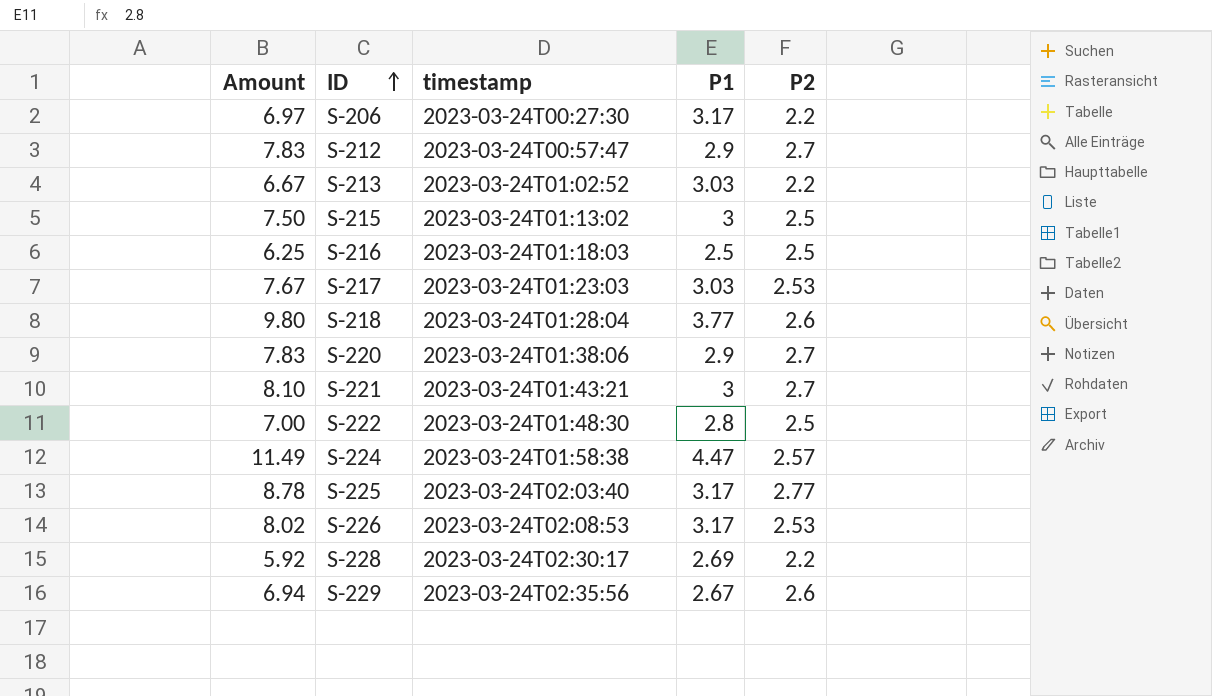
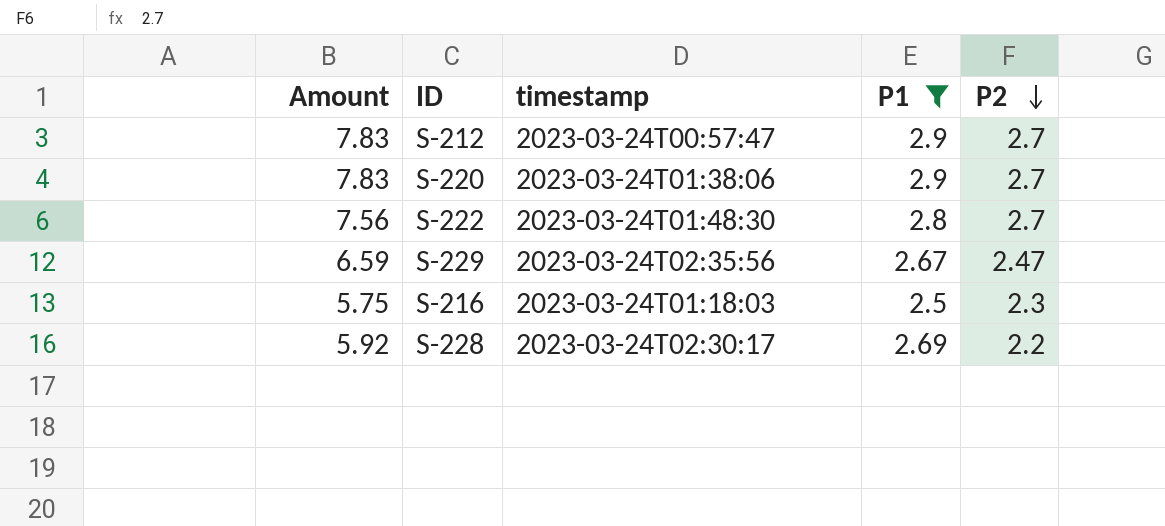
filter: none -> P1 <= 2.9
row order: ID ascending -> P2 descending
S-222 | Amount: 7.00 -> 7.56
S-222 | P2: 2.5 -> 2.7
S-229 | Amount: 6.94 -> 6.59
S-229 | P2: 2.6 -> 2.47
S-216 | Amount: 6.25 -> 5.75
S-216 | P2: 2.5 -> 2.3

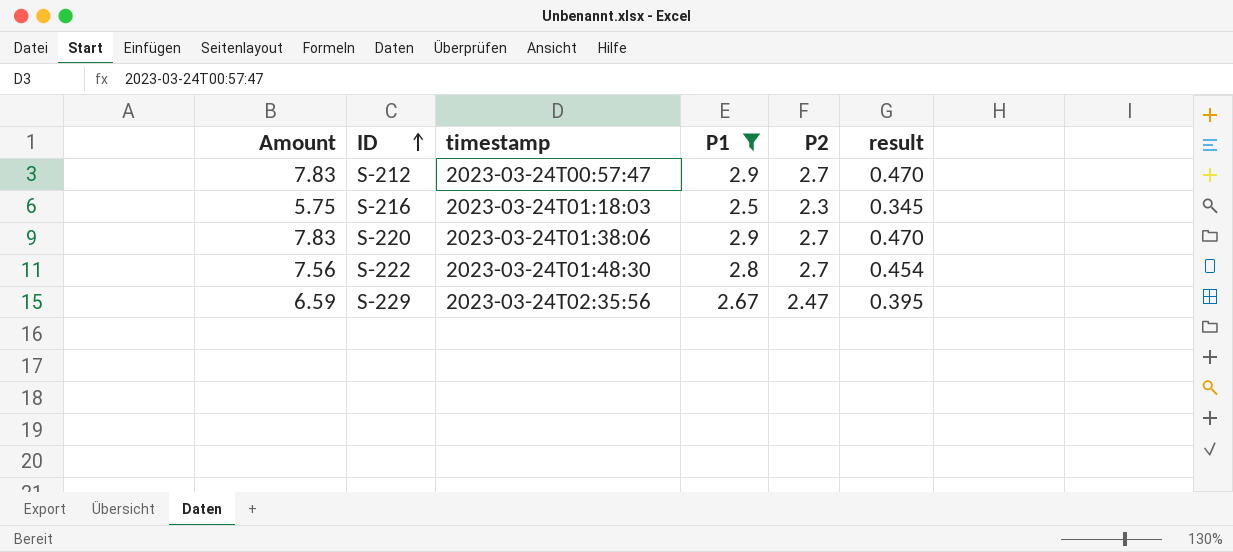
row order: P2 descending -> ID ascending
column result | formula: none -> [Amount] * 0.06
row S-228: 5.92 | 2023-03-24T02:30:17 | 2.69 | 2.2 -> none

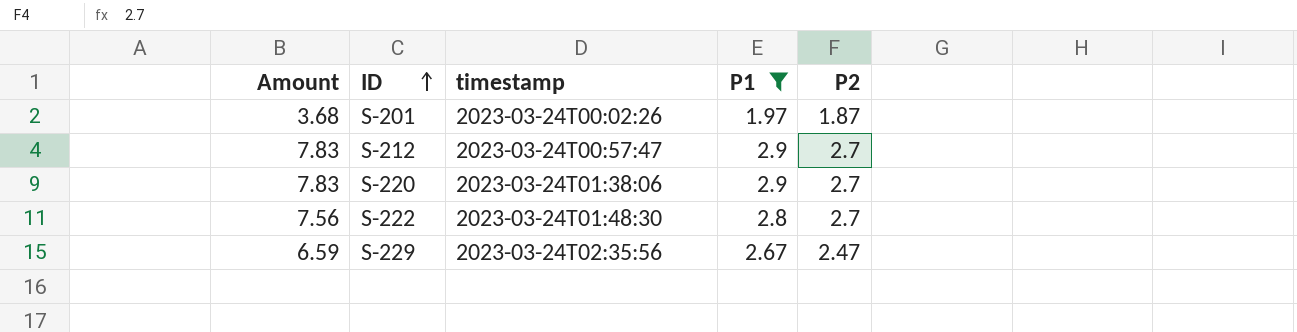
column result | formula: [Amount] * 0.06 -> none
row S-216: 5.75 | 2023-03-24T01:18:03 | 2.5 | 2.3 | 0.345 -> none
row S-201: none -> 3.68 | 2023-03-24T00:02:26 | 1.97 | 1.87

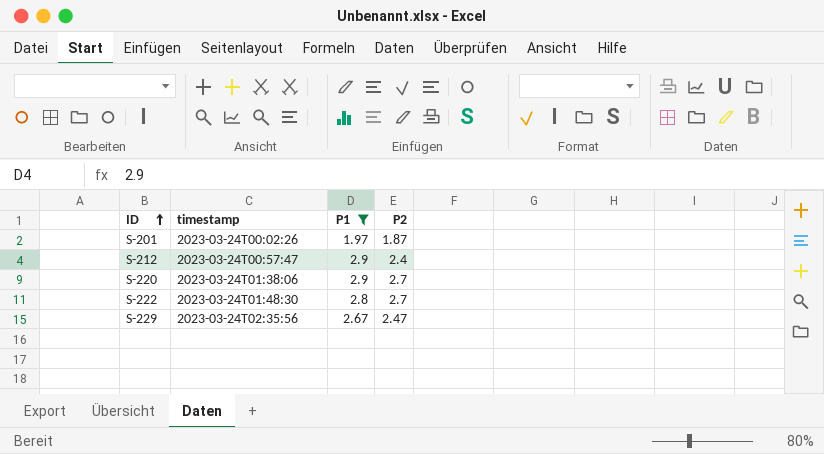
column Amount | formula: [P1] * [P2] -> none
S-212 | P2: 2.7 -> 2.4

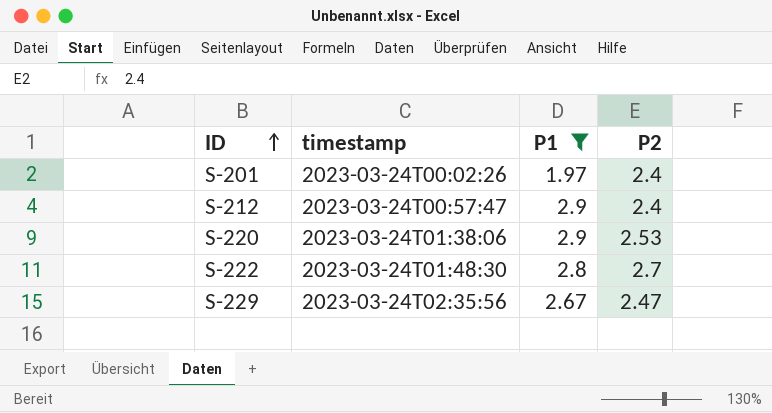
S-201 | P2: 1.87 -> 2.4
S-220 | P2: 2.7 -> 2.53

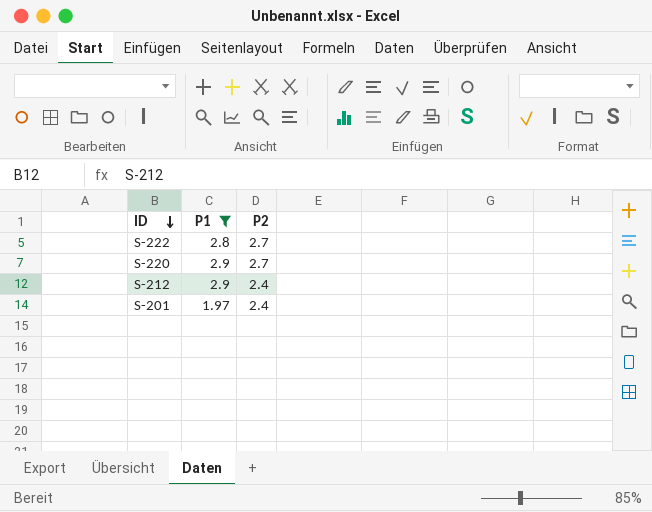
row order: ID ascending -> ID descending
column timestamp | position: 2 -> none
row S-229: 2023-03-24T02:35:56 | 2.67 | 2.47 -> none
S-220 | P2: 2.53 -> 2.7

